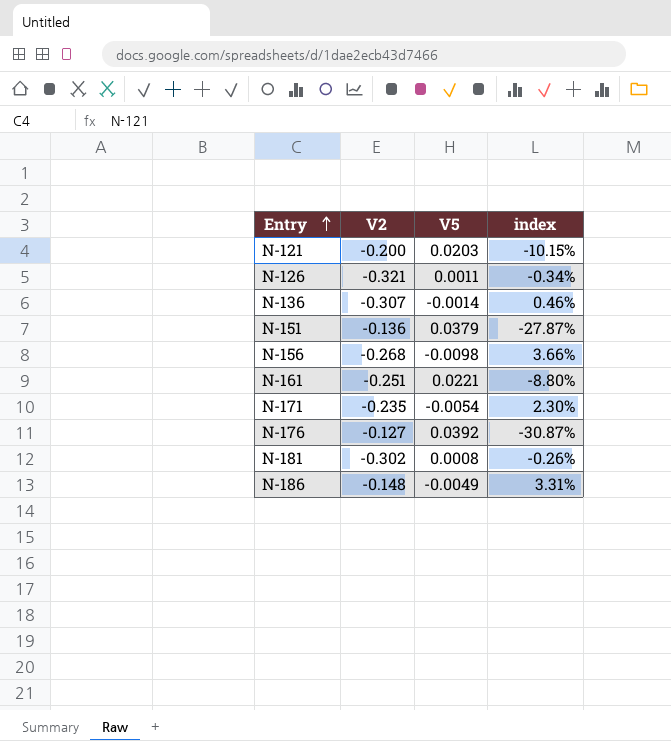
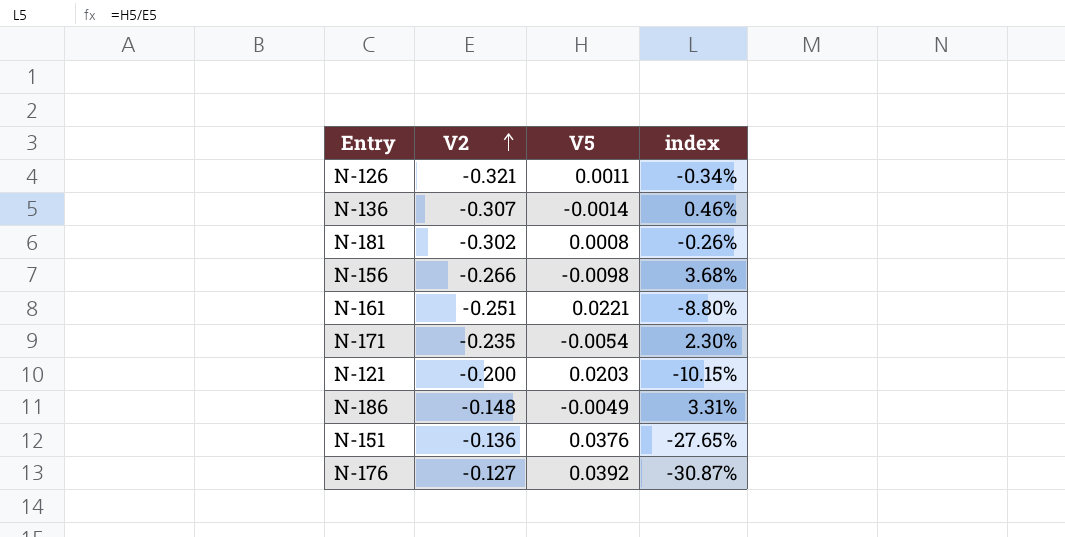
row order: Entry ascending -> V2 ascending
N-156 | V2: -0.268 -> -0.266
N-156 | index: 3.66% -> 3.68%
N-151 | V5: 0.0379 -> 0.0376
N-151 | index: -27.87% -> -27.65%

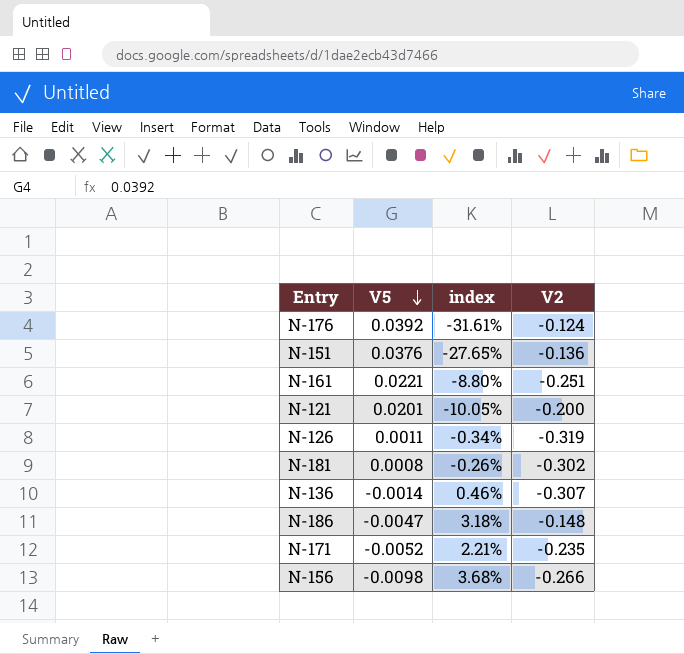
row order: V2 ascending -> V5 descending
column V2 | position: 2 -> 4
N-176 | index: -30.87% -> -31.61%
N-176 | V2: -0.127 -> -0.124
N-121 | V5: 0.0203 -> 0.0201
N-121 | index: -10.15% -> -10.05%
N-126 | V2: -0.321 -> -0.319
N-186 | V5: -0.0049 -> -0.0047
N-186 | index: 3.31% -> 3.18%
N-171 | V5: -0.0054 -> -0.0052
N-171 | index: 2.30% -> 2.21%

